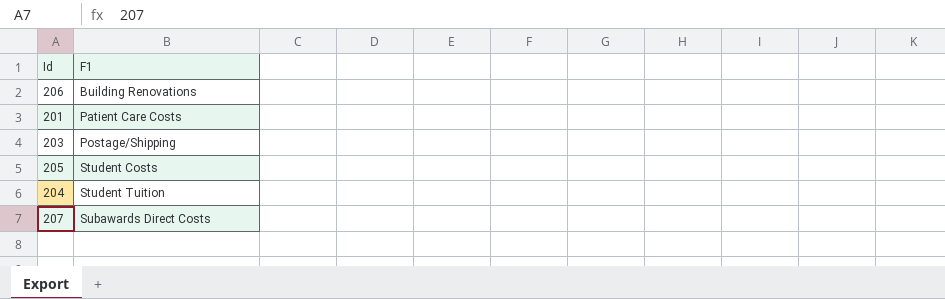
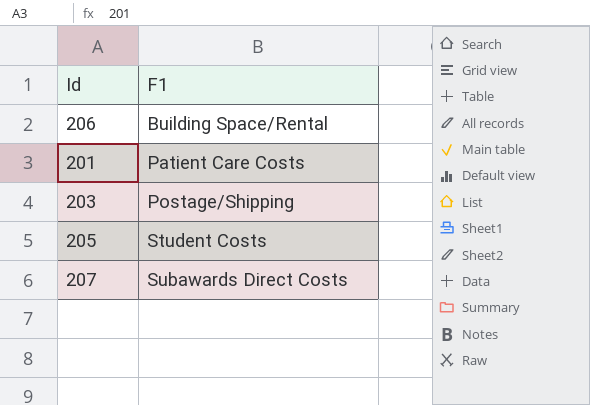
row 204: Student Tuition -> none
206 | F1: Building Renovations -> Building Space/Rental

